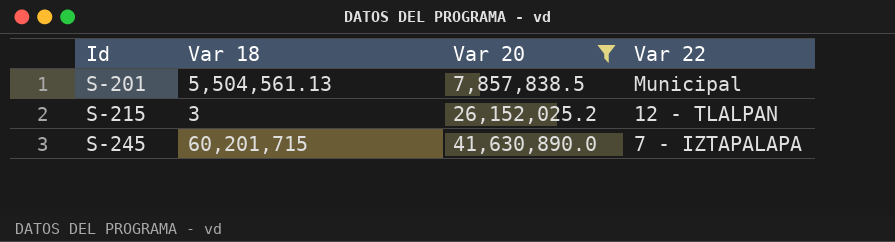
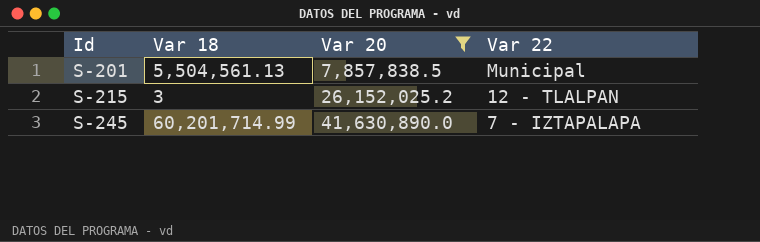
S-245 | Var 18: 60,201,715 -> 60,201,714.99

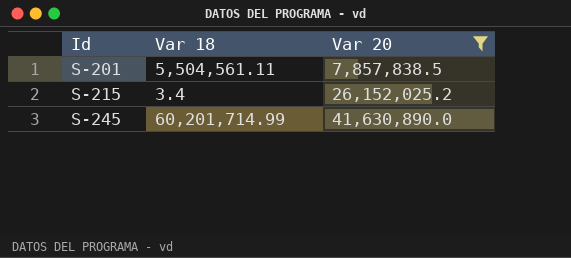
column Var 22 | position: 4 -> none
S-201 | Var 18: 5,504,561.13 -> 5,504,561.11
S-215 | Var 18: 3 -> 3.4

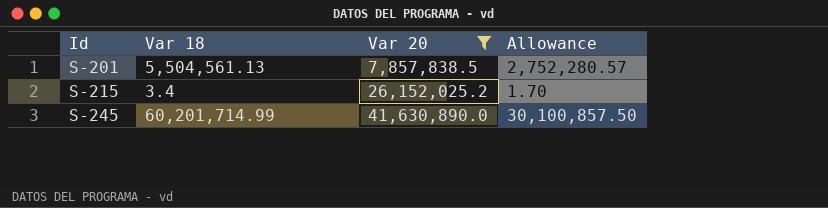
column Allowance | formula: none -> [Var 18] * 0.5
S-201 | Var 18: 5,504,561.11 -> 5,504,561.13

